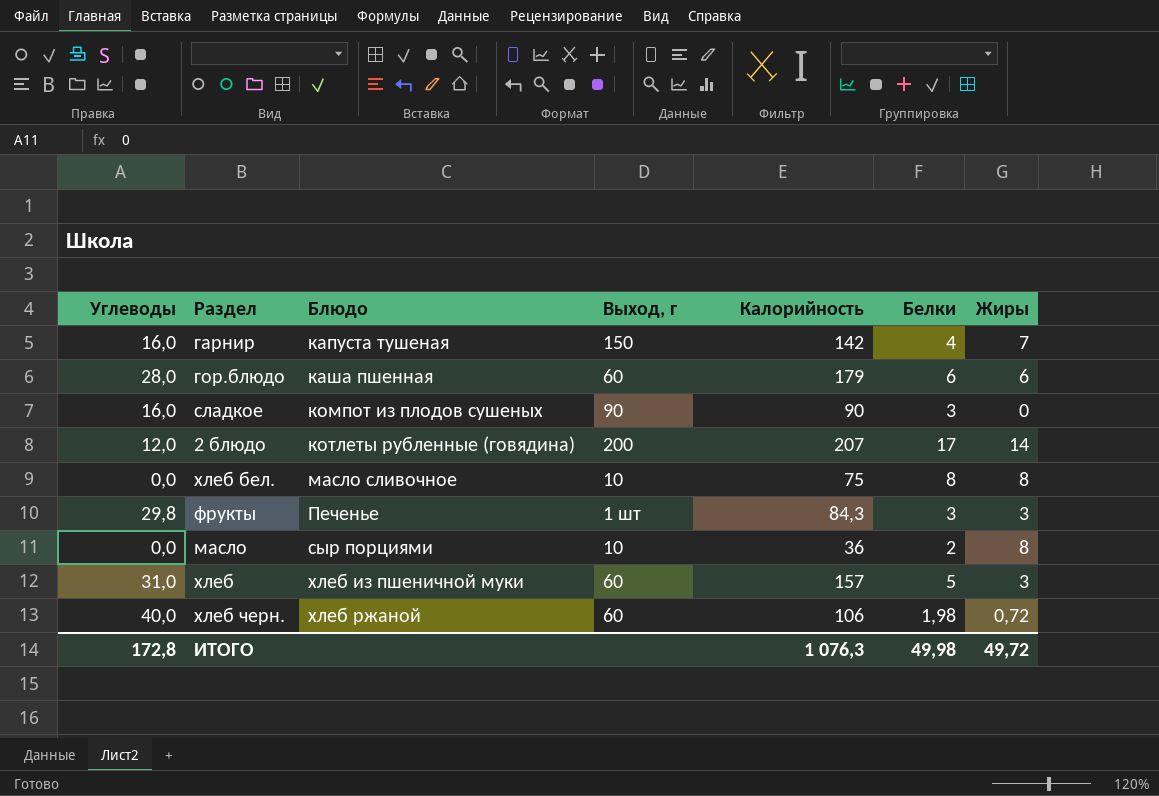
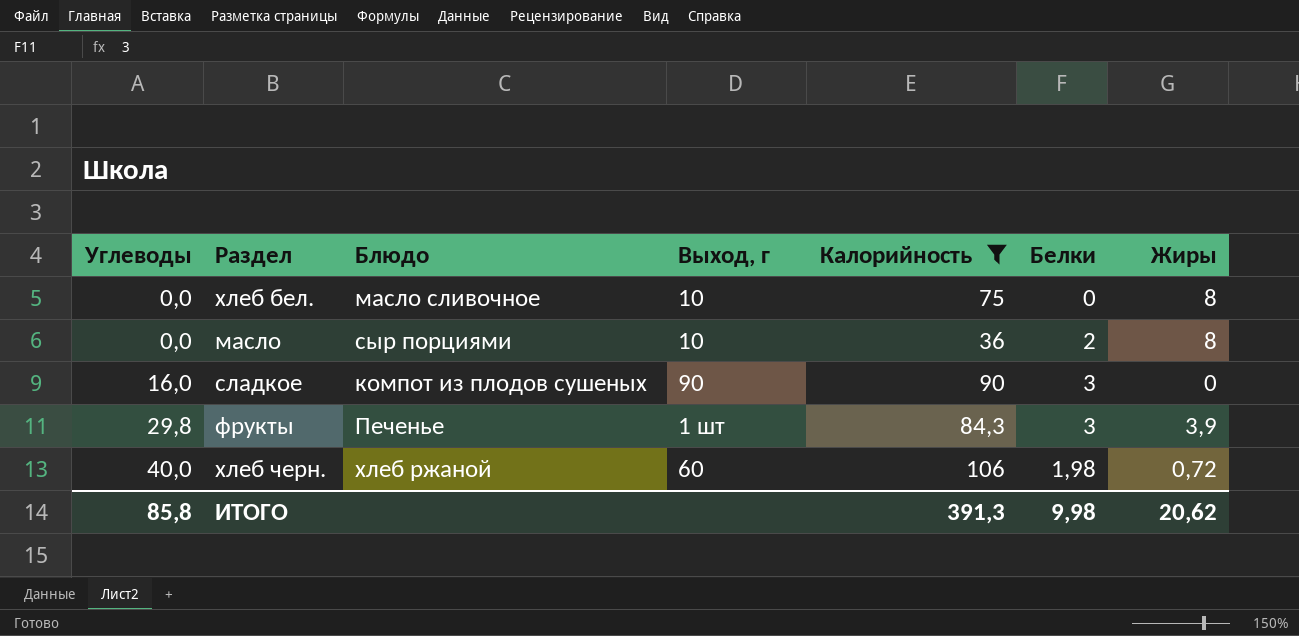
filter: none -> Калорийность <= 106
row order: Блюдо ascending -> Углеводы ascending
хлеб бел. | Белки: 8 -> 0
фрукты | Жиры: 3 -> 3,9
ИТОГО | Углеводы: 172,8 -> 85,8
ИТОГО | Калорийность: 1 076,3 -> 391,3
ИТОГО | Белки: 49,98 -> 9,98
ИТОГО | Жиры: 49,72 -> 20,62

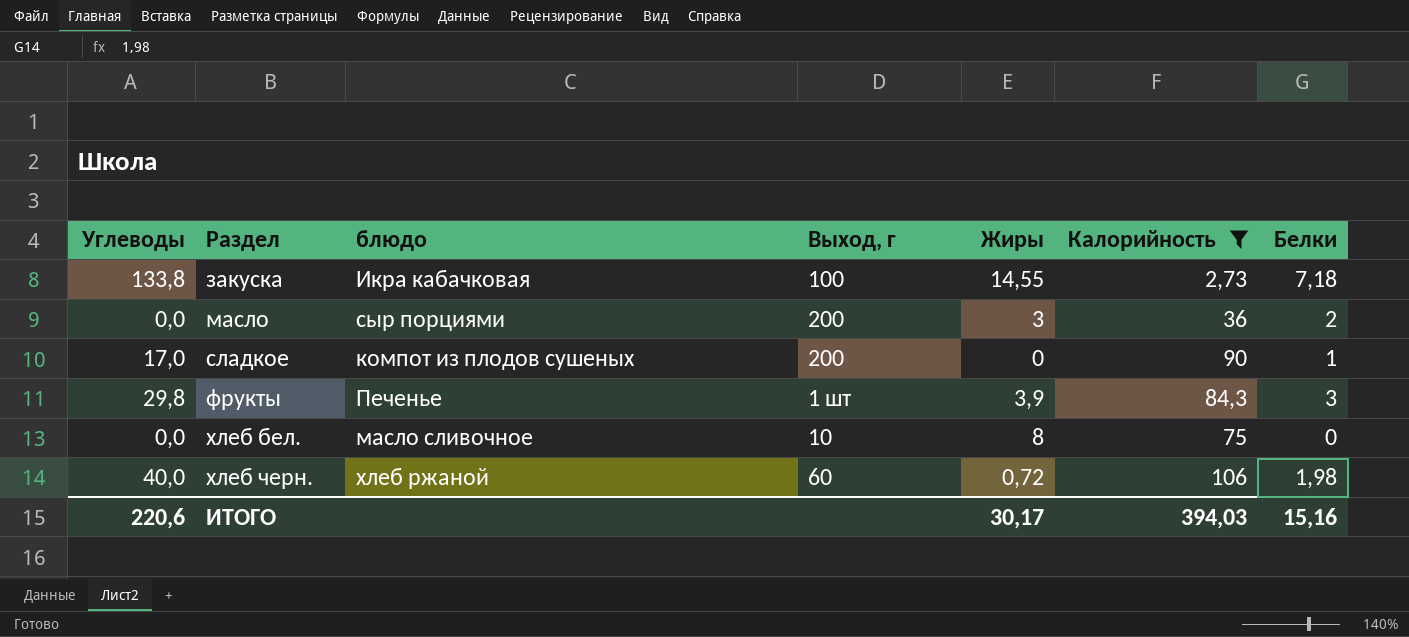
row order: Углеводы ascending -> Раздел ascending
column name: Блюдо -> блюдо
column Жиры | position: 7 -> 5
row закуска: none -> 133,8 | Икра кабачковая | 100 | 14,55 | 2,73 | 7,18
масло | Выход, г: 10 -> 200
масло | Жиры: 8 -> 3
сладкое | Углеводы: 16,0 -> 17,0
сладкое | Выход, г: 90 -> 200
сладкое | Белки: 3 -> 1
ИТОГО | Углеводы: 85,8 -> 220,6
ИТОГО | Жиры: 20,62 -> 30,17
ИТОГО | Калорийность: 391,3 -> 394,03
ИТОГО | Белки: 9,98 -> 15,16

